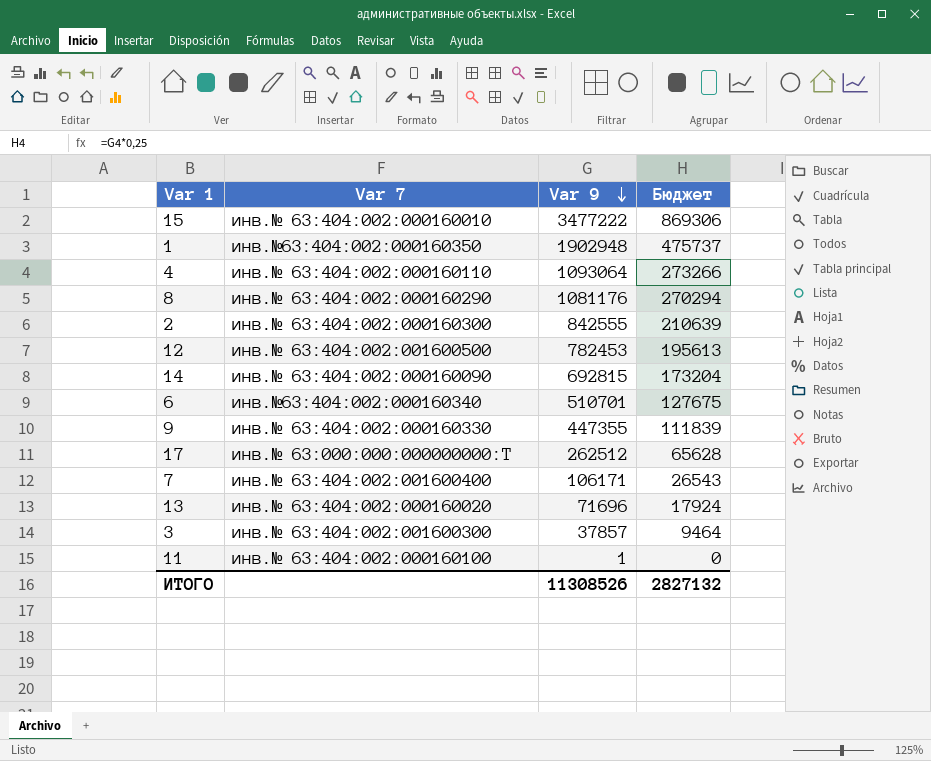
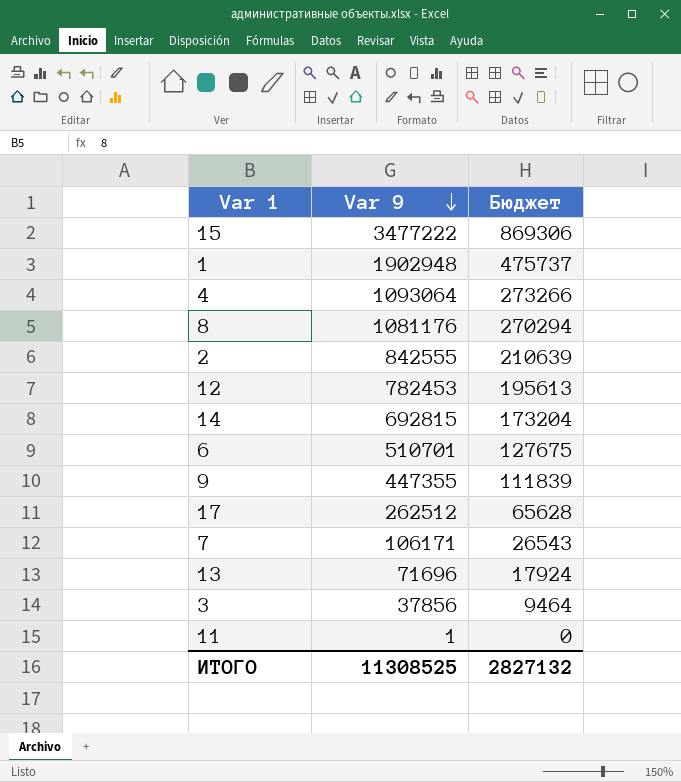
column Var 7 | position: 2 -> none
3 | Var 9: 37857 -> 37856
ИТОГО | Var 9: 11308526 -> 11308525

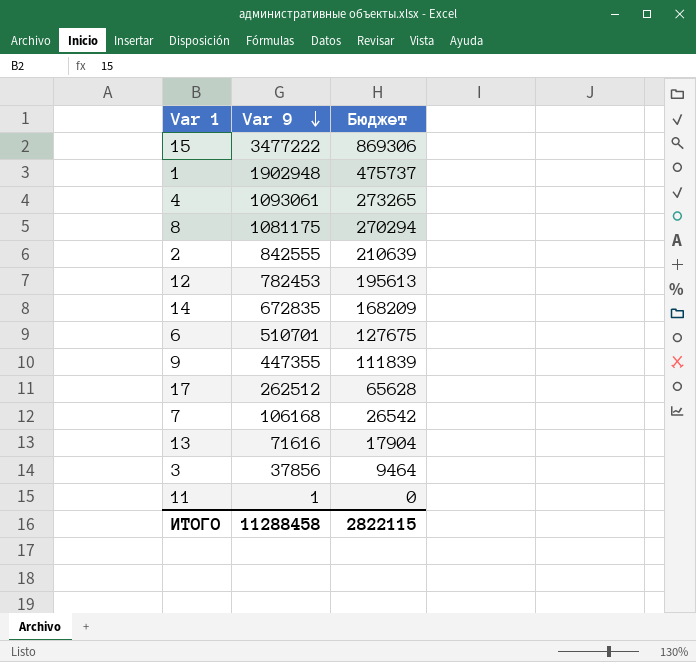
4 | Var 9: 1093064 -> 1093061
4 | Бюджет: 273266 -> 273265
8 | Var 9: 1081176 -> 1081175
14 | Var 9: 692815 -> 672835
14 | Бюджет: 173204 -> 168209
7 | Var 9: 106171 -> 106168
7 | Бюджет: 26543 -> 26542
13 | Var 9: 71696 -> 71616
13 | Бюджет: 17924 -> 17904
ИТОГО | Var 9: 11308525 -> 11288458
ИТОГО | Бюджет: 2827132 -> 2822115

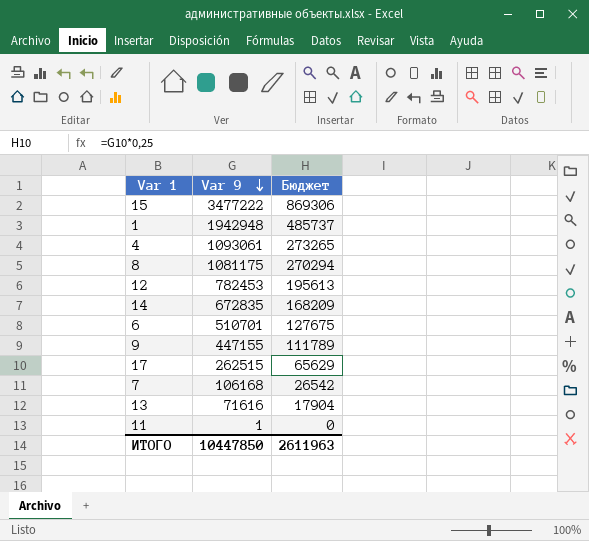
row 2: 842555 | 210639 -> none
row 3: 37856 | 9464 -> none
1 | Var 9: 1902948 -> 1942948
1 | Бюджет: 475737 -> 485737
9 | Var 9: 447355 -> 447155
9 | Бюджет: 111839 -> 111789
17 | Var 9: 262512 -> 262515
17 | Бюджет: 65628 -> 65629
ИТОГО | Var 9: 11288458 -> 10447850
ИТОГО | Бюджет: 2822115 -> 2611963

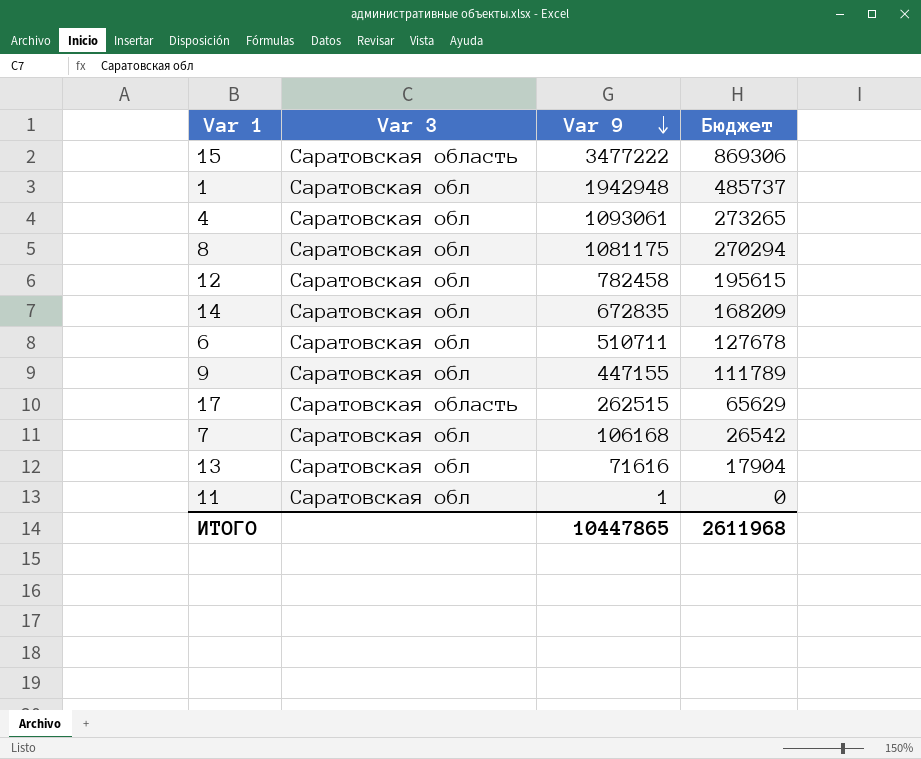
column Var 3 | position: none -> 2
12 | Var 9: 782453 -> 782458
12 | Бюджет: 195613 -> 195615
6 | Var 9: 510701 -> 510711
6 | Бюджет: 127675 -> 127678
ИТОГО | Var 9: 10447850 -> 10447865
ИТОГО | Бюджет: 2611963 -> 2611968

